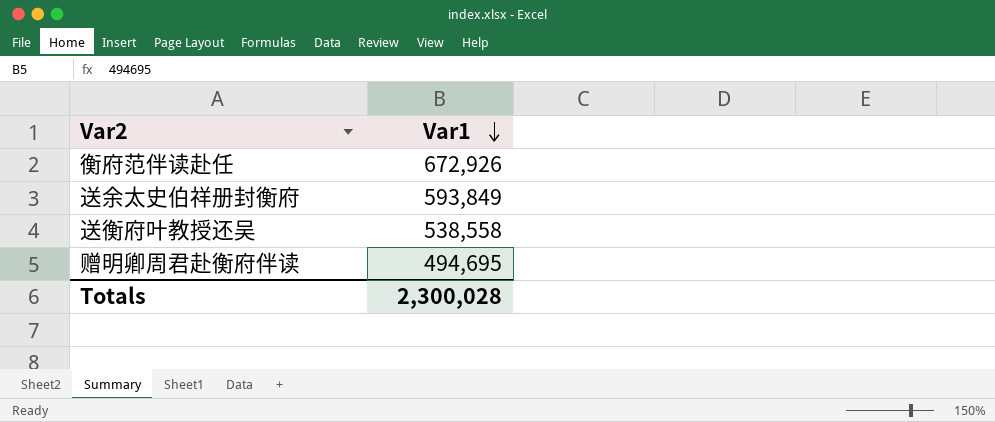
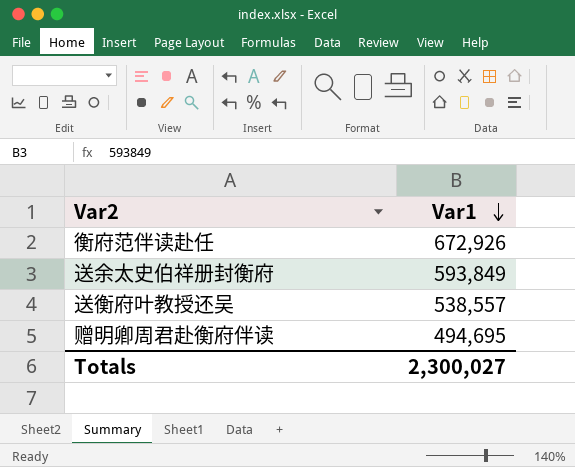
送衡府叶教授还吴 | Var1: 538,558 -> 538,557
Totals | Var1: 2,300,028 -> 2,300,027

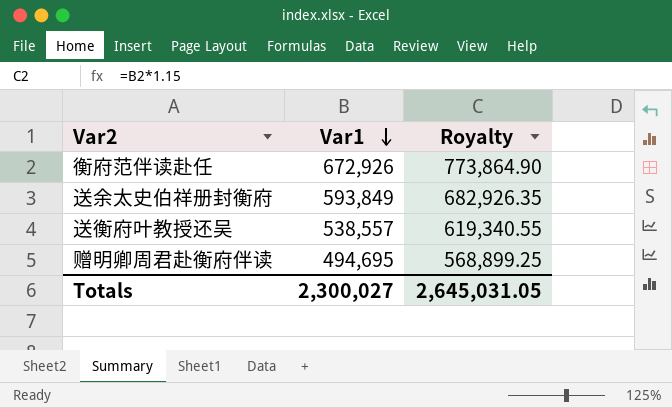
column Royalty | formula: none -> [Var1] * 1.15

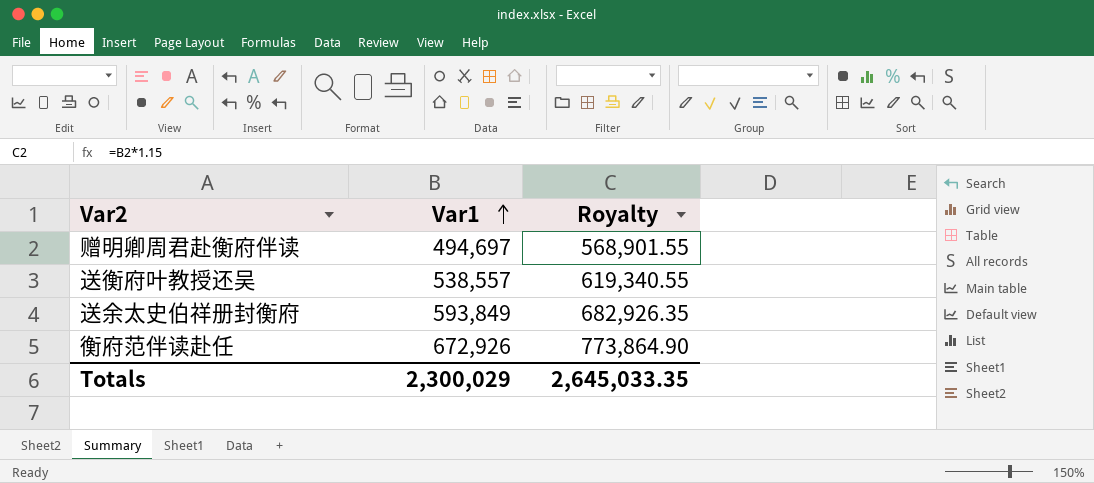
row order: Var1 descending -> Var1 ascending
赠明卿周君赴衡府伴读 | Var1: 494,695 -> 494,697
赠明卿周君赴衡府伴读 | Royalty: 568,899.25 -> 568,901.55
Totals | Var1: 2,300,027 -> 2,300,029
Totals | Royalty: 2,645,031.05 -> 2,645,033.35

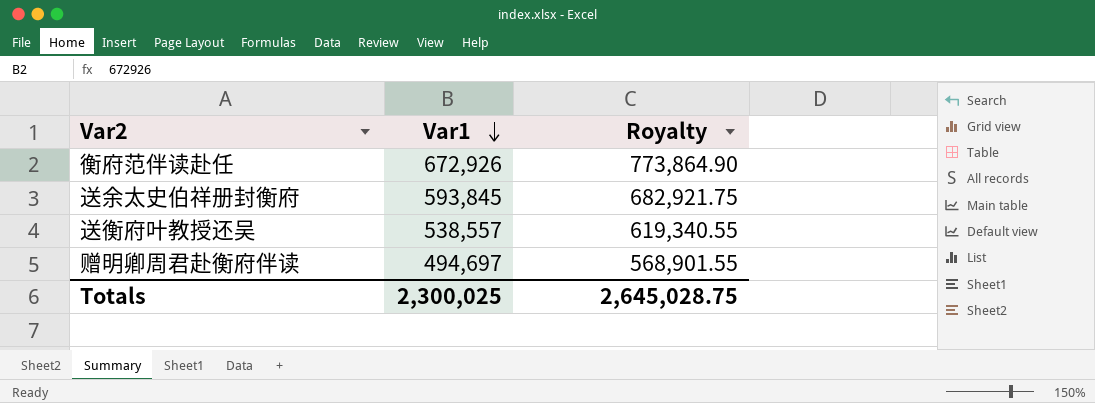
row order: Var1 ascending -> Var1 descending
送余太史伯祥册封衡府 | Var1: 593,849 -> 593,845
送余太史伯祥册封衡府 | Royalty: 682,926.35 -> 682,921.75
Totals | Var1: 2,300,029 -> 2,300,025
Totals | Royalty: 2,645,033.35 -> 2,645,028.75

